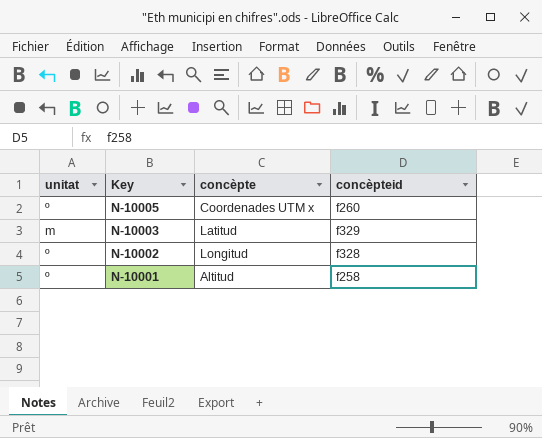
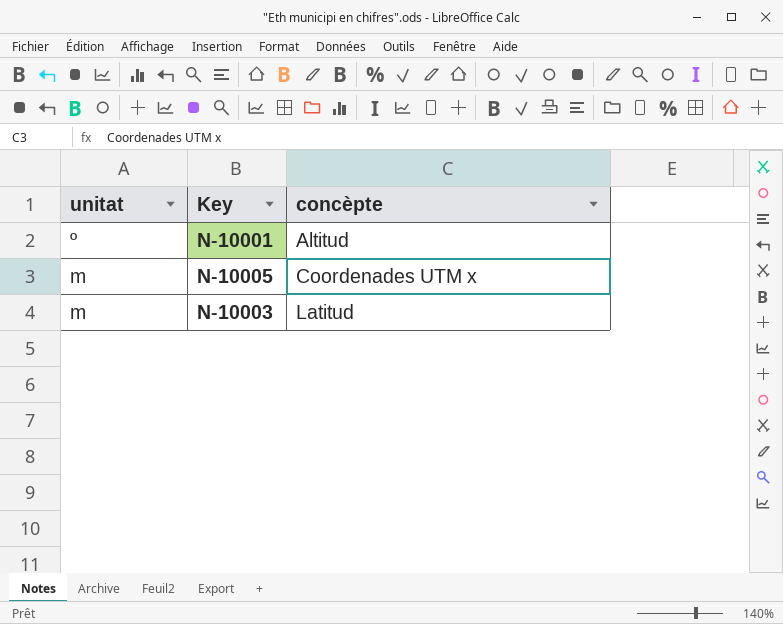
row order: Key descending -> unitat descending
column concèpteid | position: 4 -> none
row N-10002: º | Longitud | f328 -> none
N-10005 | unitat: º -> m

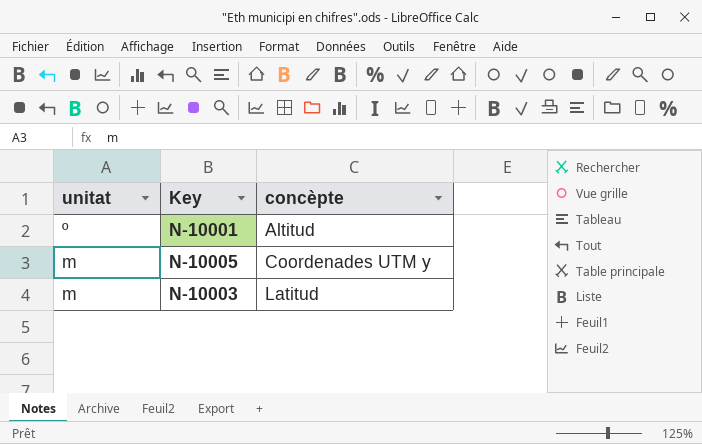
N-10005 | concèpte: Coordenades UTM x -> Coordenades UTM y

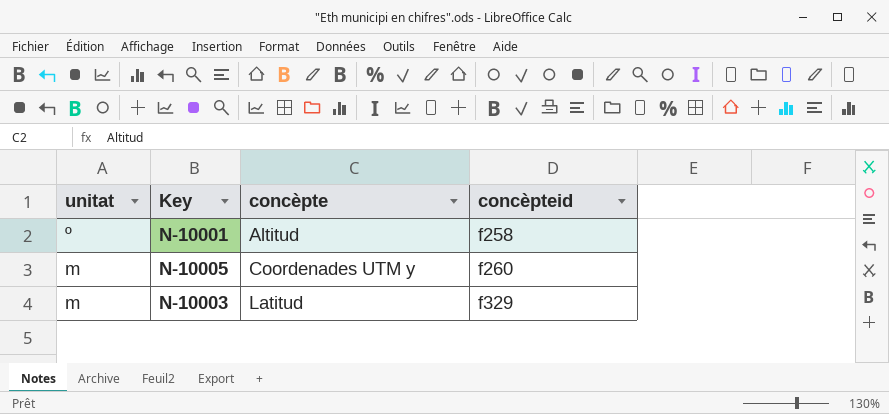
column concèpteid | position: none -> 4

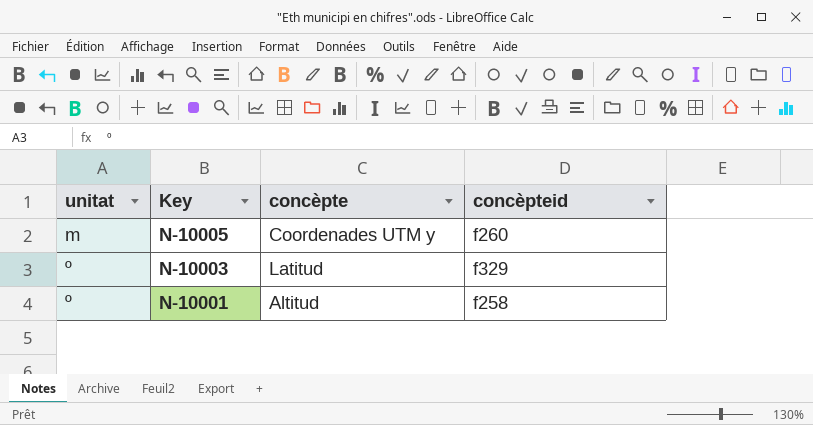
row order: unitat descending -> unitat ascending
N-10003 | unitat: m -> º

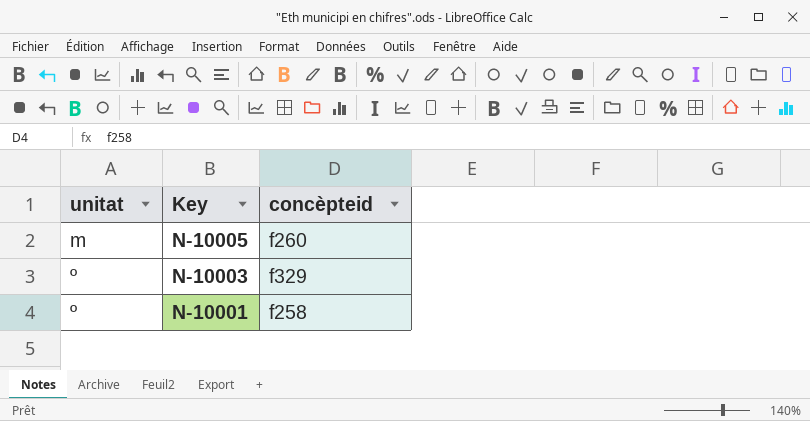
column concèpte | position: 3 -> none

